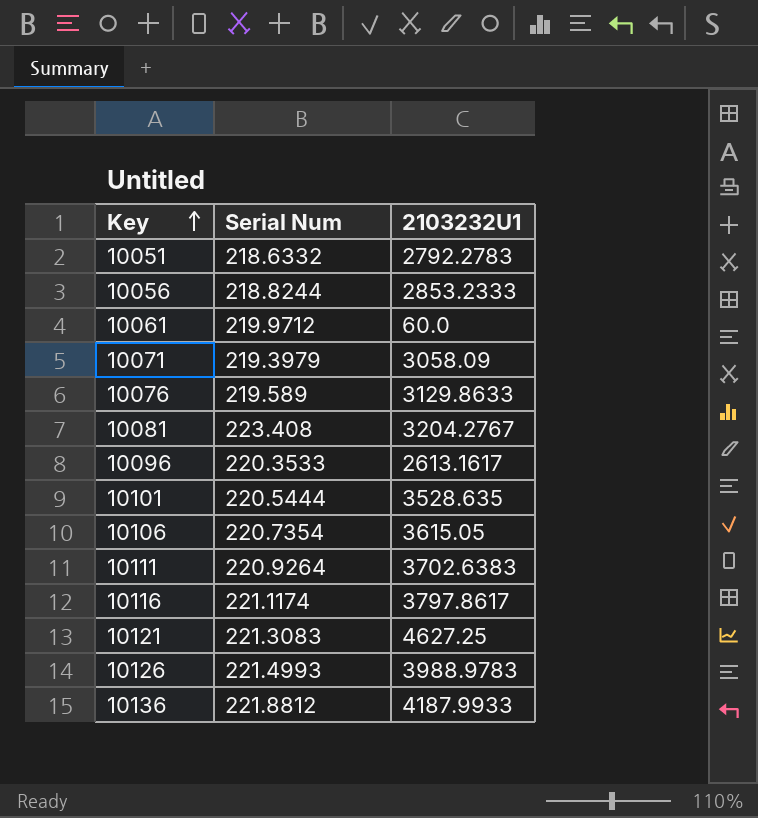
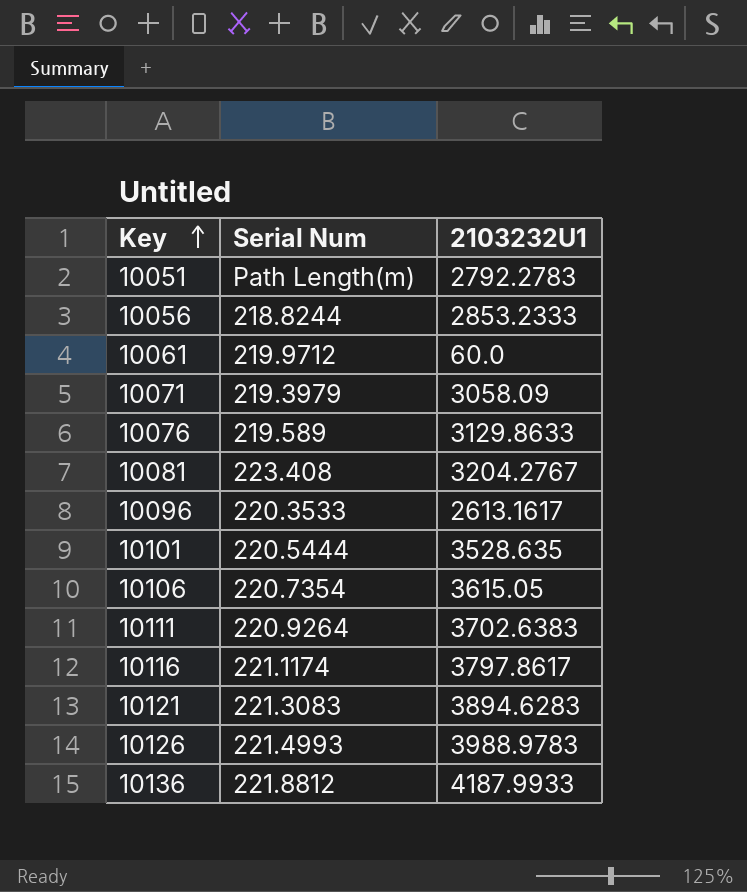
10051 | Serial Num: 218.6332 -> Path Length(m)
10121 | 2103232U1: 4627.25 -> 3894.6283

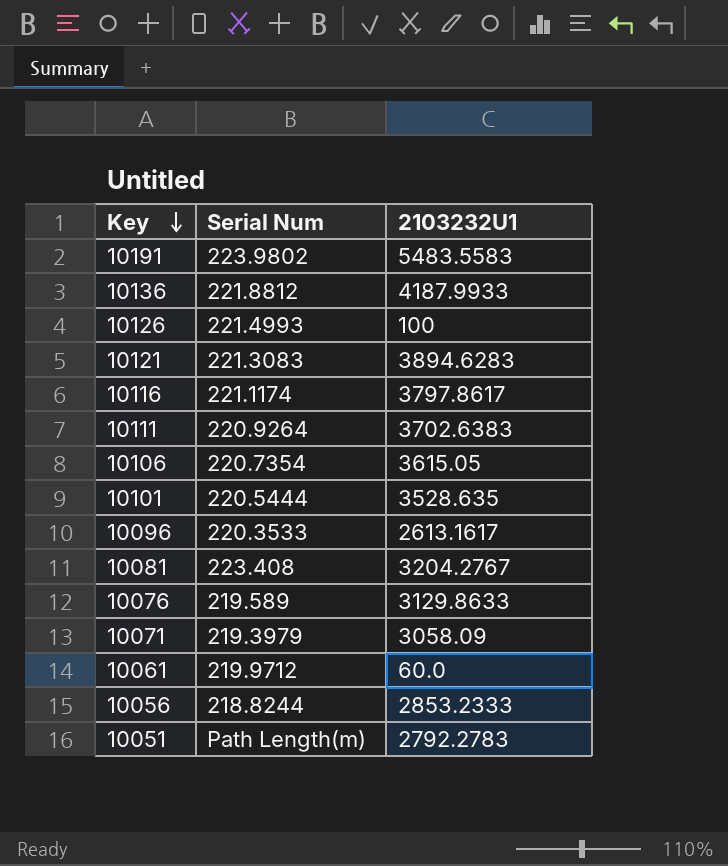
row order: Key ascending -> Key descending
row 10191: none -> 223.9802 | 5483.5583
10126 | 2103232U1: 3988.9783 -> 100

